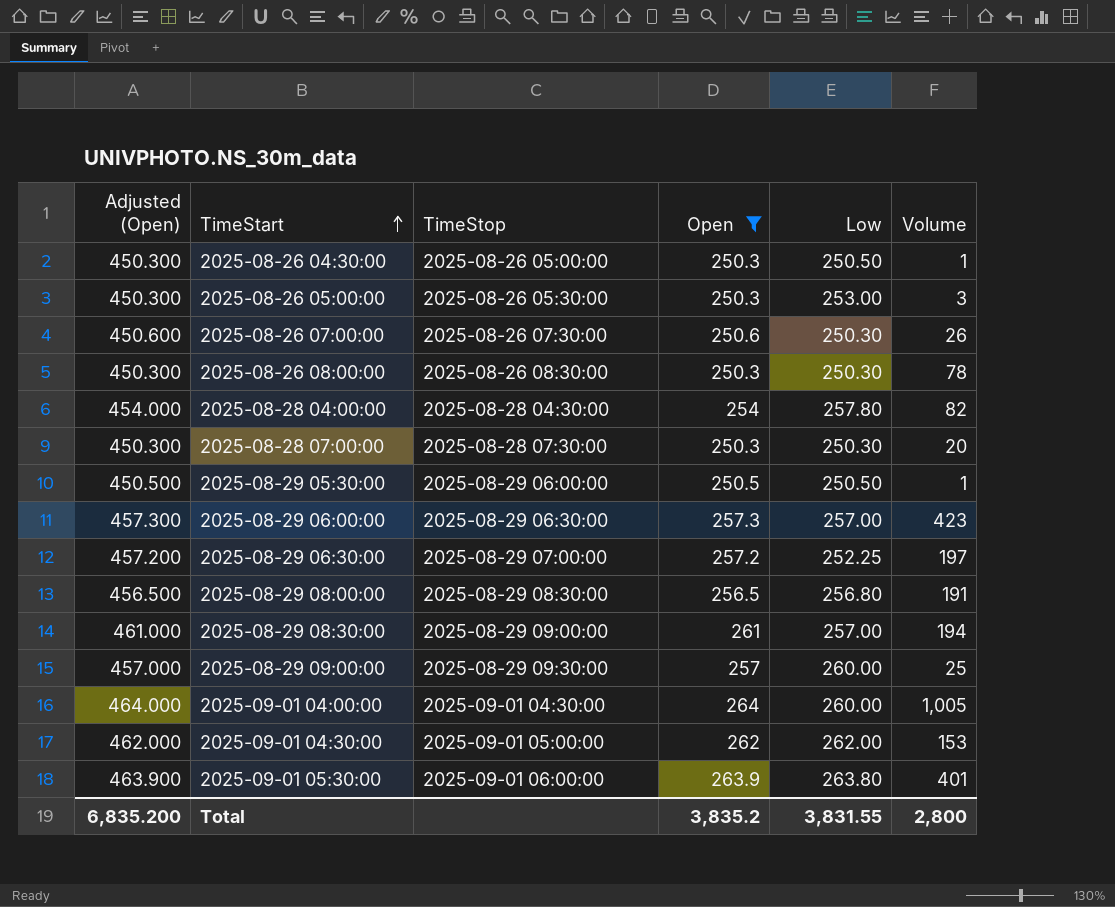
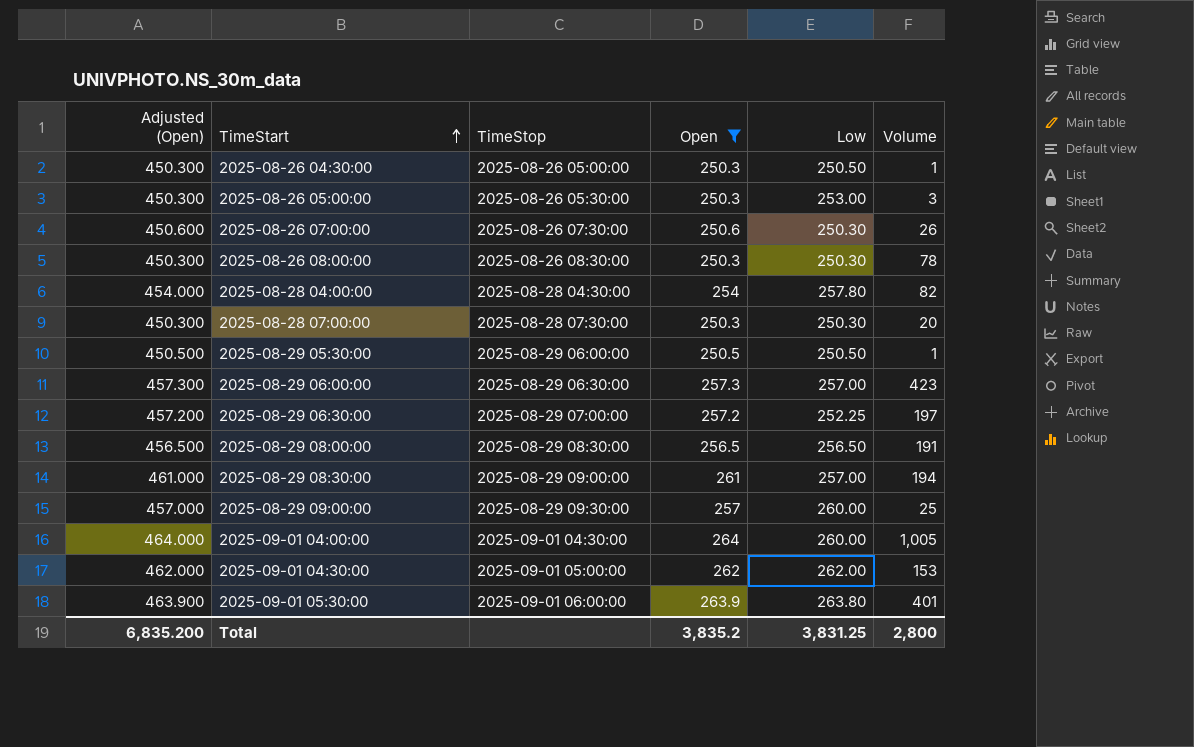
2025-08-29 08:00:00 | Low: 256.80 -> 256.50
Total | Low: 3,831.55 -> 3,831.25

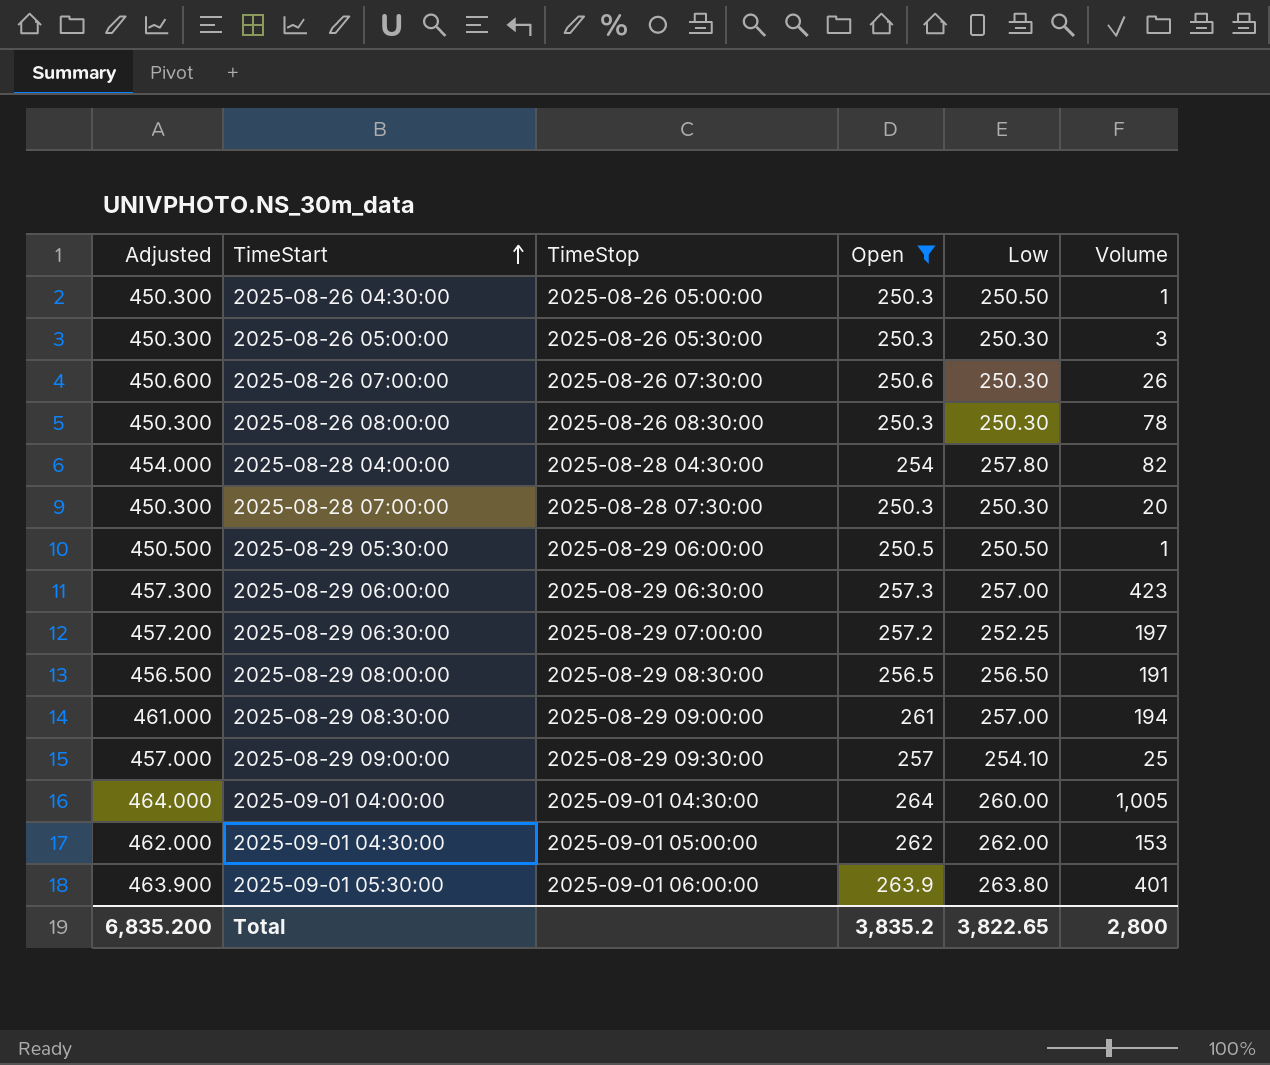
column name: Adjusted (Open) -> Adjusted
2025-08-26 05:00:00 | Low: 253.00 -> 250.30
2025-08-29 09:00:00 | Low: 260.00 -> 254.10
Total | Low: 3,831.25 -> 3,822.65

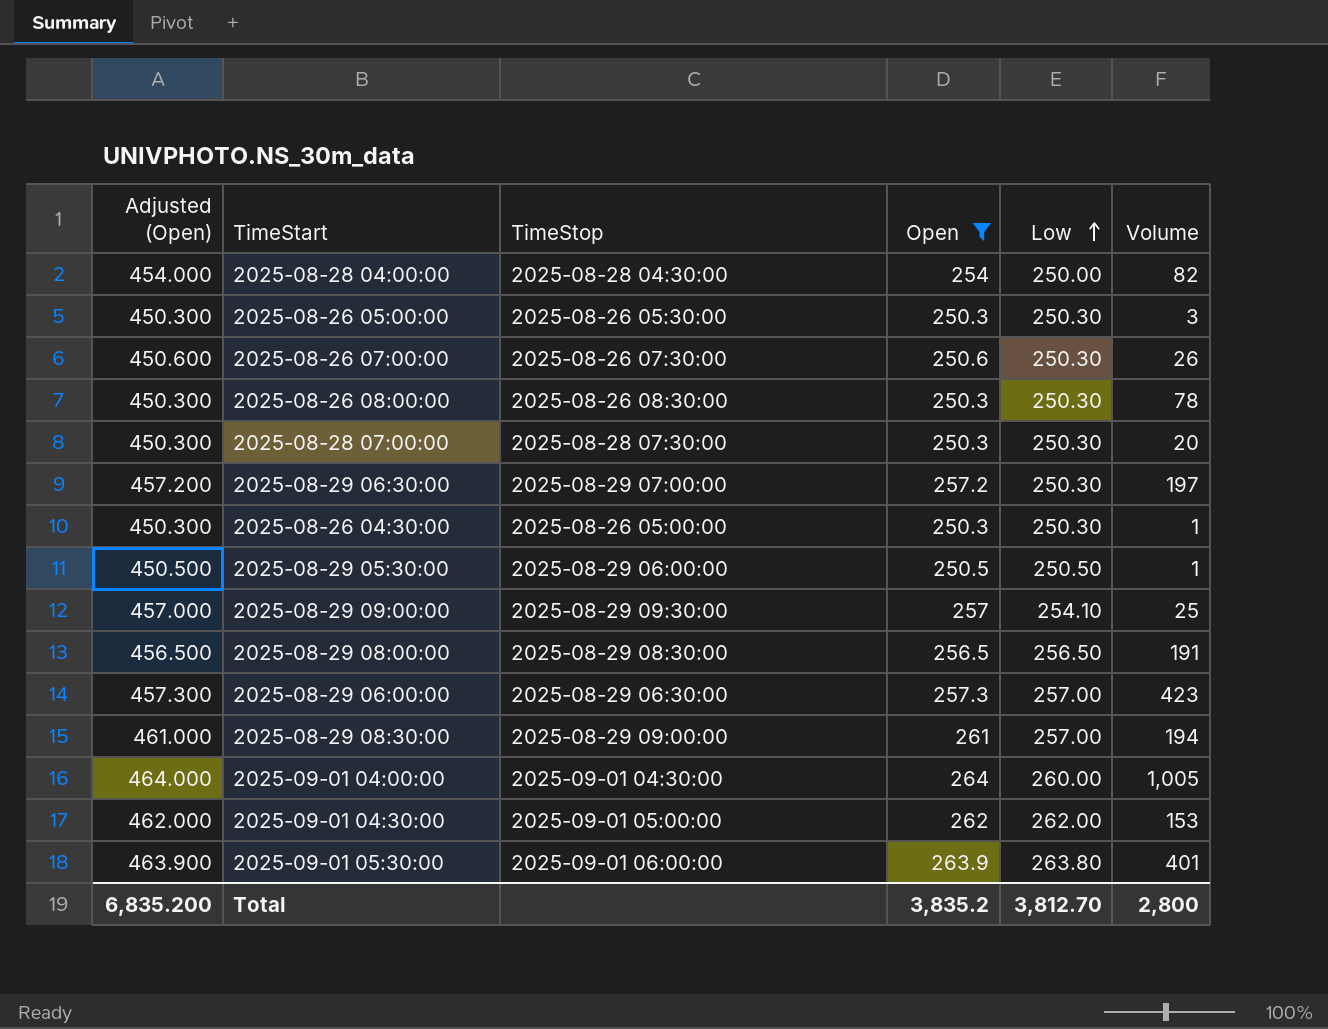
row order: TimeStart ascending -> Low ascending
column name: Adjusted -> Adjusted (Open)
2025-08-28 04:00:00 | Low: 257.80 -> 250.00
2025-08-29 06:30:00 | Low: 252.25 -> 250.30
2025-08-26 04:30:00 | Low: 250.50 -> 250.30
Total | Low: 3,822.65 -> 3,812.70

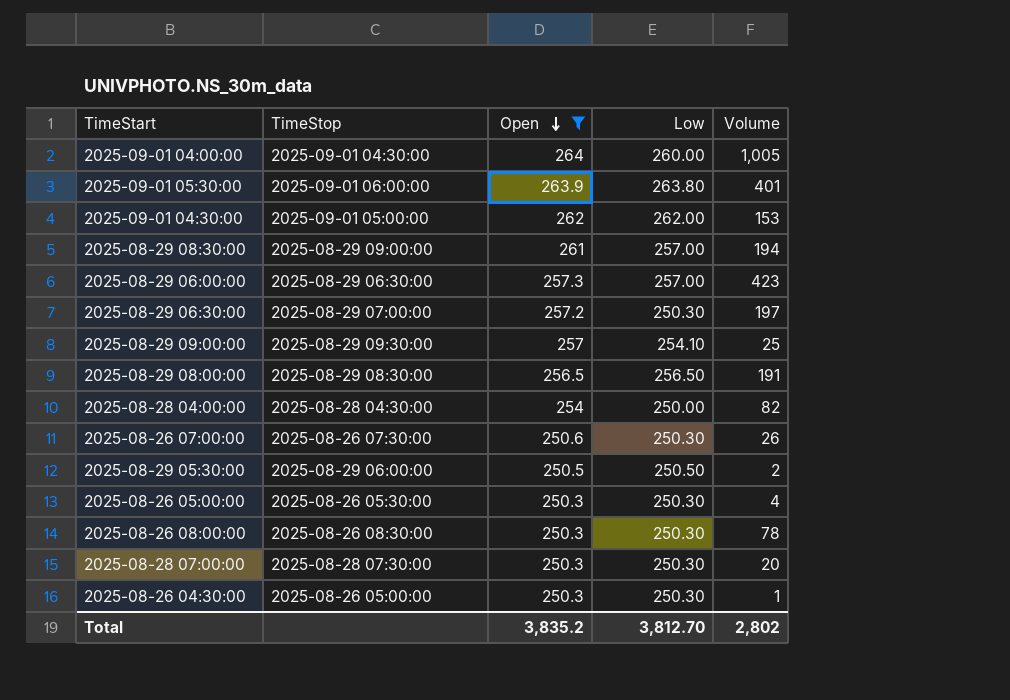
row order: Low ascending -> Open descending
column Adjusted (Open) | formula: [Open] + 200 -> none
2025-08-29 05:30:00 | Volume: 1 -> 2
2025-08-26 05:00:00 | Volume: 3 -> 4
Total | Volume: 2,800 -> 2,802

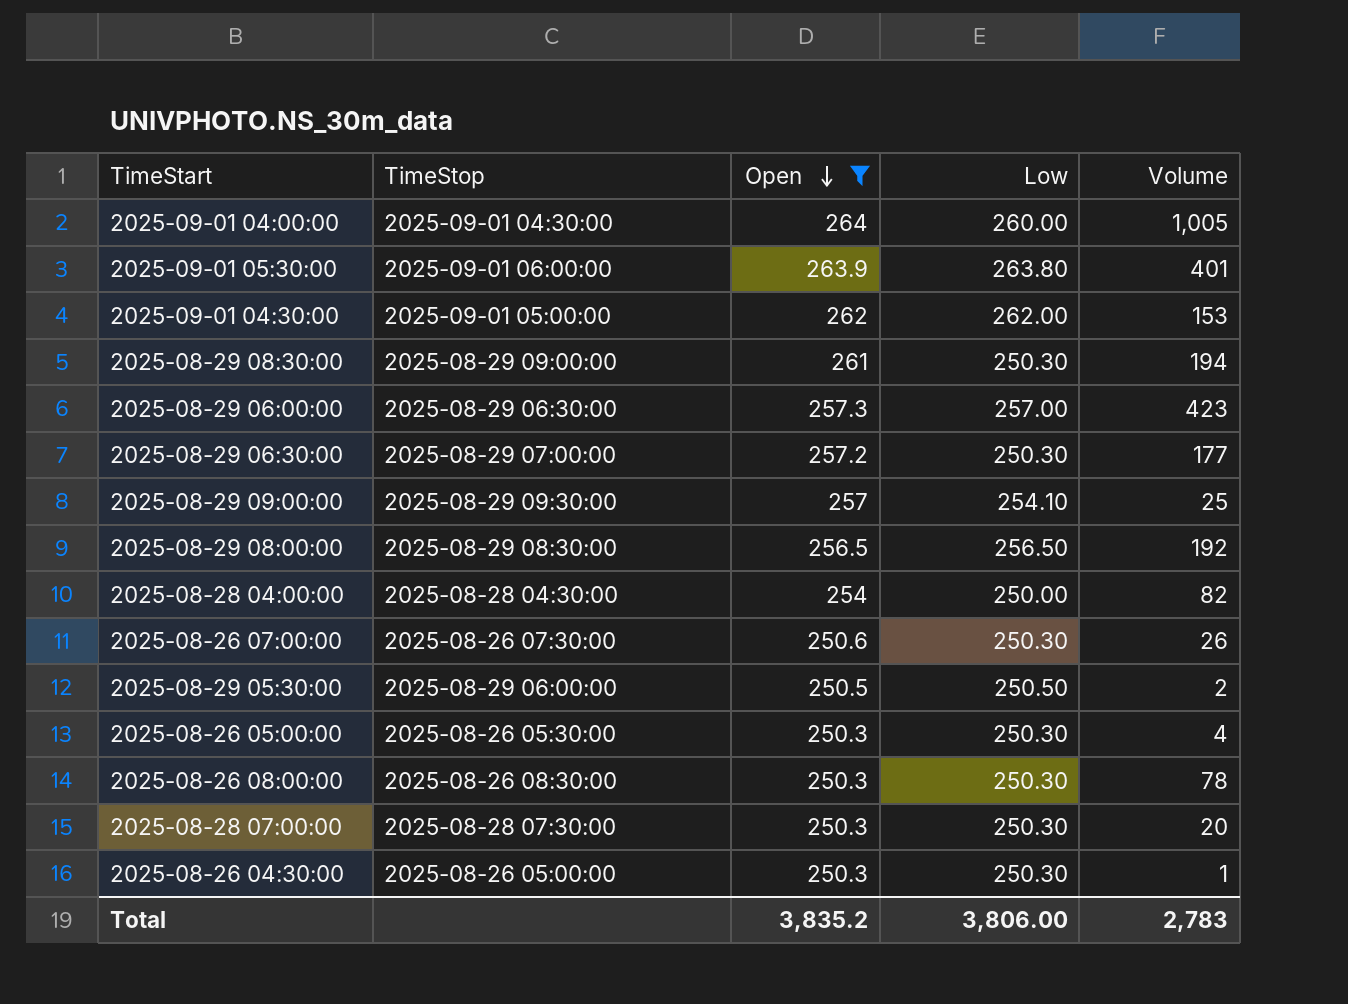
2025-08-29 08:30:00 | Low: 257.00 -> 250.30
2025-08-29 06:30:00 | Volume: 197 -> 177
2025-08-29 08:00:00 | Volume: 191 -> 192
Total | Low: 3,812.70 -> 3,806.00
Total | Volume: 2,802 -> 2,783

